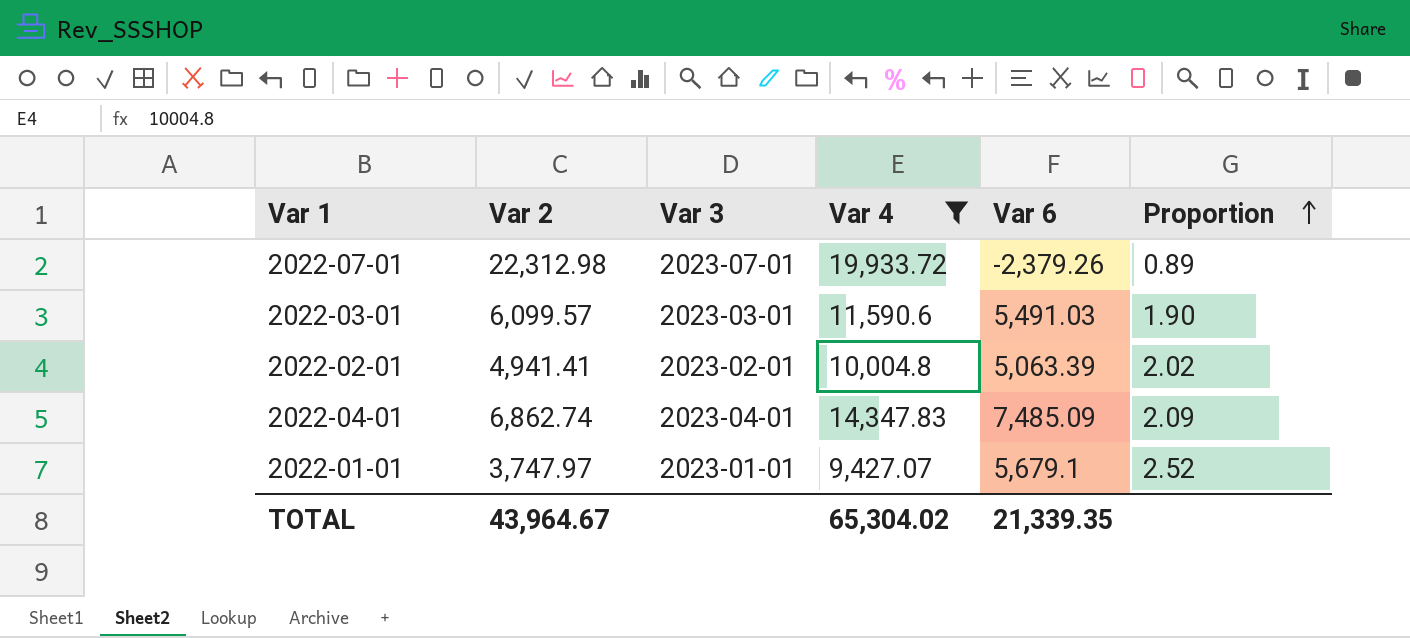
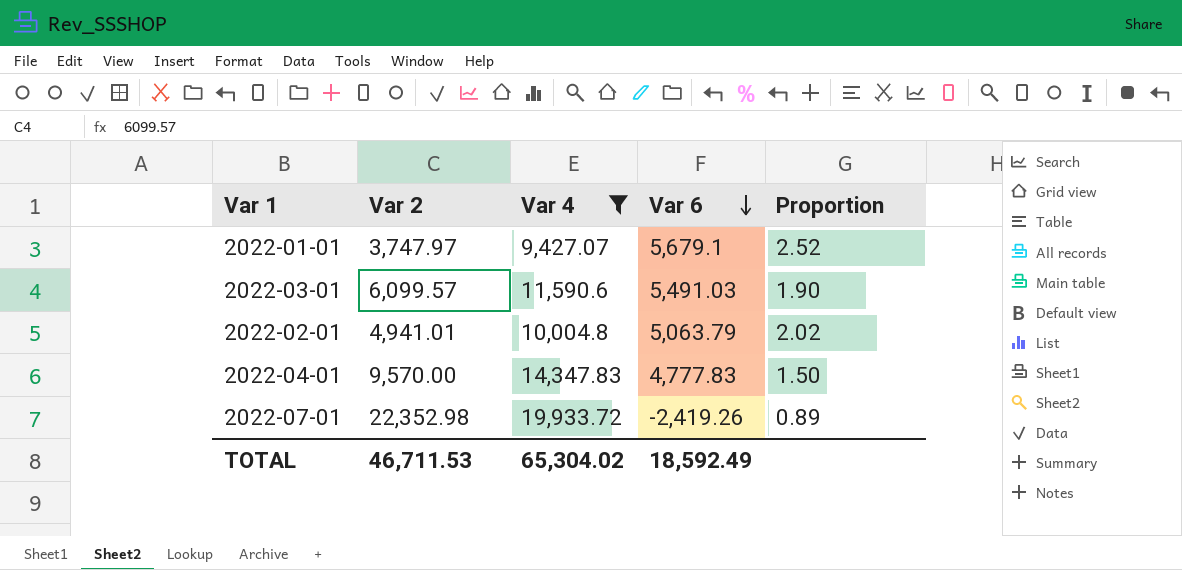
row order: Proportion ascending -> Var 6 descending
column Var 3 | position: 3 -> none
2022-02-01 | Var 2: 4,941.41 -> 4,941.01
2022-02-01 | Var 6: 5,063.39 -> 5,063.79
2022-04-01 | Var 2: 6,862.74 -> 9,570.00
2022-04-01 | Var 6: 7,485.09 -> 4,777.83
2022-04-01 | Proportion: 2.09 -> 1.50
2022-07-01 | Var 2: 22,312.98 -> 22,352.98
2022-07-01 | Var 6: -2,379.26 -> -2,419.26
TOTAL | Var 2: 43,964.67 -> 46,711.53
TOTAL | Var 6: 21,339.35 -> 18,592.49

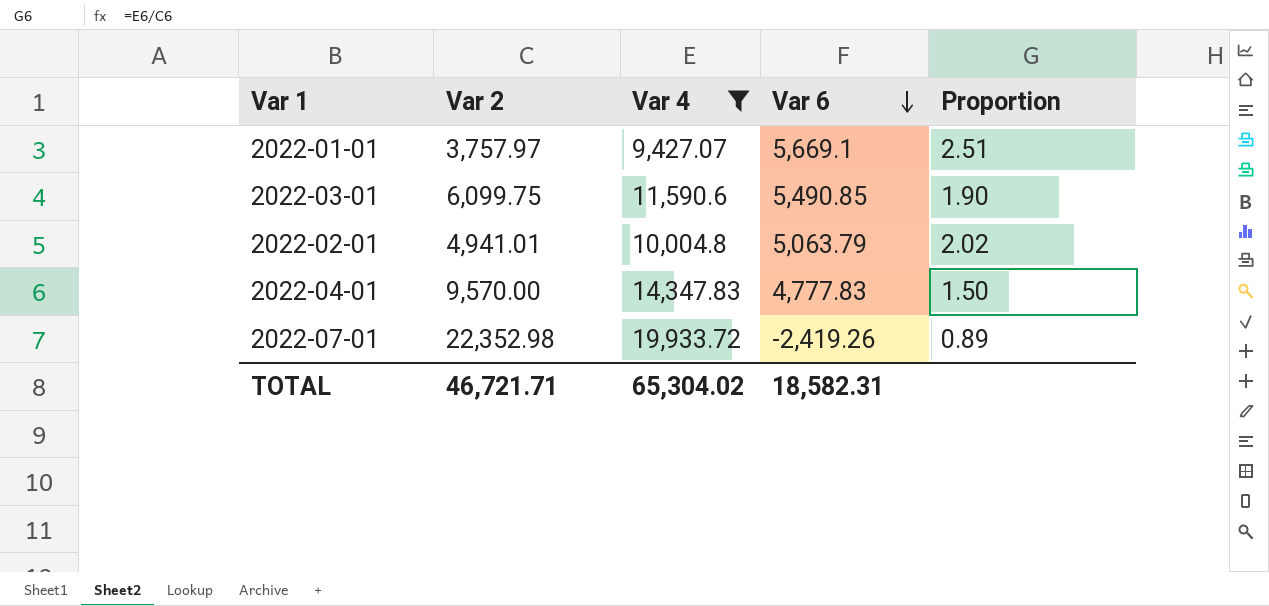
2022-01-01 | Var 2: 3,747.97 -> 3,757.97
2022-01-01 | Var 6: 5,679.1 -> 5,669.1
2022-01-01 | Proportion: 2.52 -> 2.51
2022-03-01 | Var 2: 6,099.57 -> 6,099.75
2022-03-01 | Var 6: 5,491.03 -> 5,490.85
TOTAL | Var 2: 46,711.53 -> 46,721.71
TOTAL | Var 6: 18,592.49 -> 18,582.31

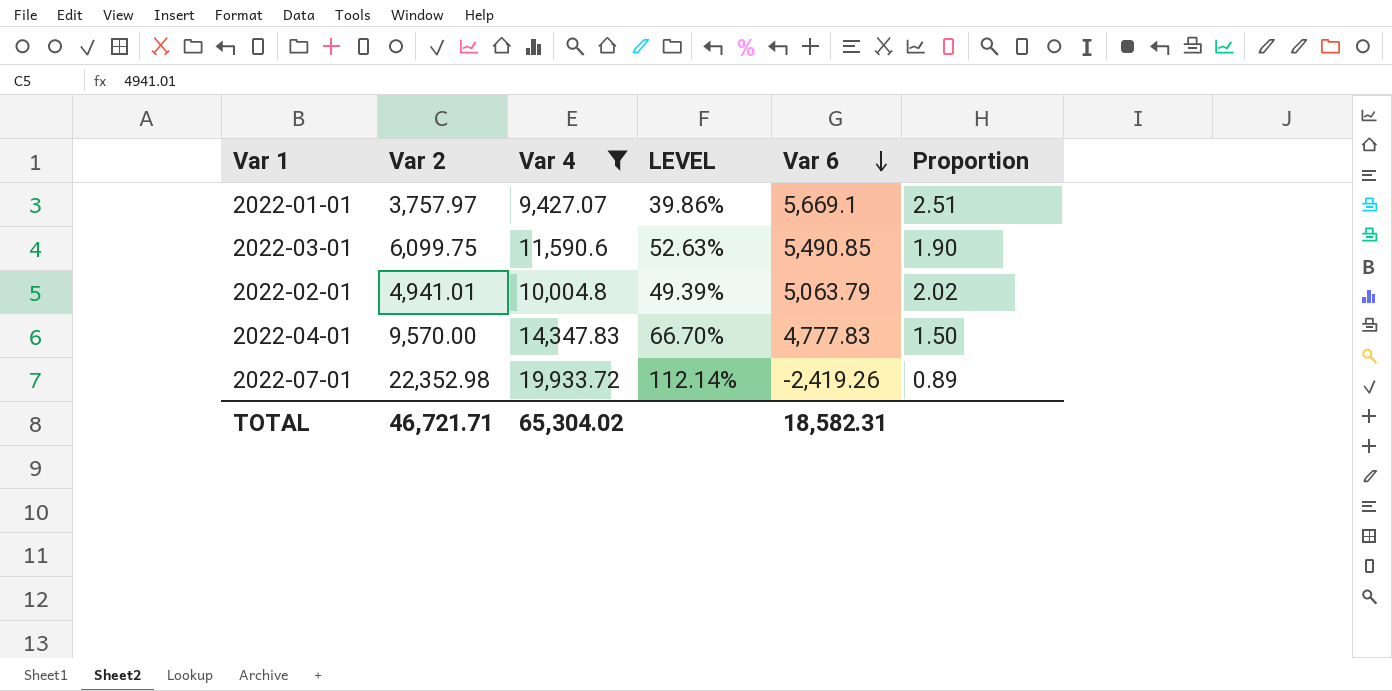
column LEVEL | formula: none -> [Var 2] / [Var 4]

